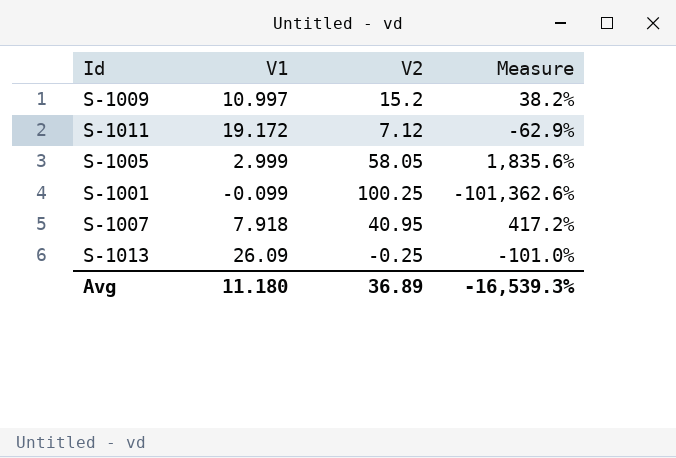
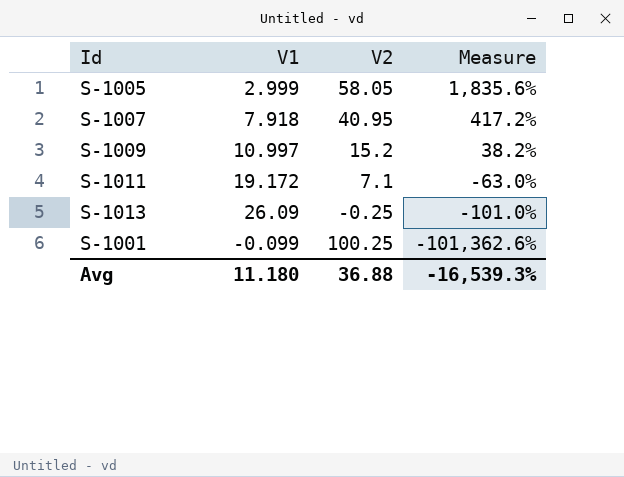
row order: none -> Measure descending
S-1011 | V2: 7.12 -> 7.1
S-1011 | Measure: -62.9% -> -63.0%
Avg | V2: 36.89 -> 36.88

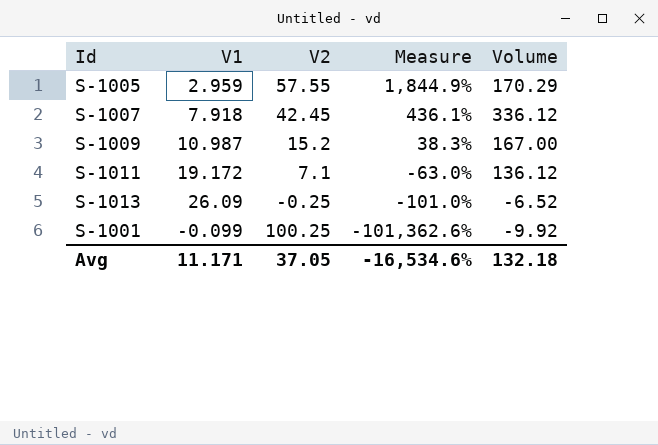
column Volume | formula: none -> [V1] * [V2]
S-1005 | V1: 2.999 -> 2.959
S-1005 | V2: 58.05 -> 57.55
S-1005 | Measure: 1,835.6% -> 1,844.9%
S-1007 | V2: 40.95 -> 42.45
S-1007 | Measure: 417.2% -> 436.1%
S-1009 | V1: 10.997 -> 10.987
S-1009 | Measure: 38.2% -> 38.3%
Avg | V1: 11.180 -> 11.171
Avg | V2: 36.88 -> 37.05
Avg | Measure: -16,539.3% -> -16,534.6%

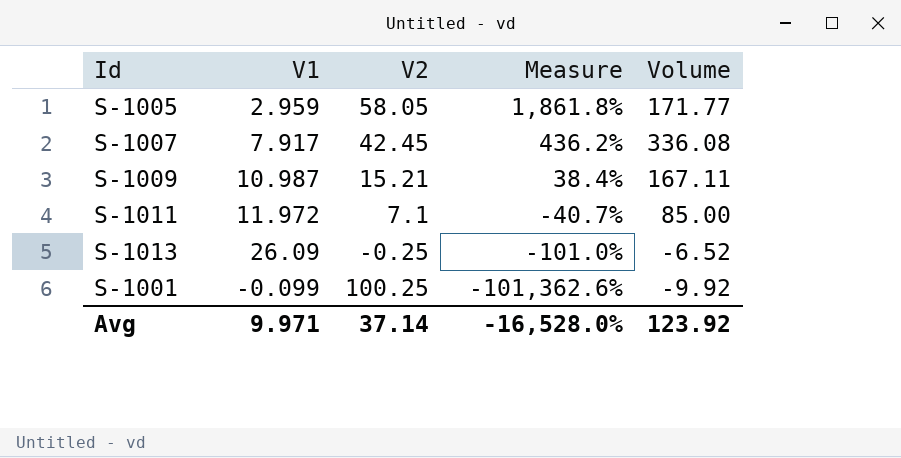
S-1005 | V2: 57.55 -> 58.05
S-1005 | Measure: 1,844.9% -> 1,861.8%
S-1005 | Volume: 170.29 -> 171.77
S-1007 | V1: 7.918 -> 7.917
S-1007 | Measure: 436.1% -> 436.2%
S-1007 | Volume: 336.12 -> 336.08
S-1009 | V2: 15.2 -> 15.21
S-1009 | Measure: 38.3% -> 38.4%
S-1009 | Volume: 167.00 -> 167.11
S-1011 | V1: 19.172 -> 11.972
S-1011 | Measure: -63.0% -> -40.7%
S-1011 | Volume: 136.12 -> 85.00
Avg | V1: 11.171 -> 9.971
Avg | V2: 37.05 -> 37.14
Avg | Measure: -16,534.6% -> -16,528.0%
Avg | Volume: 132.18 -> 123.92

